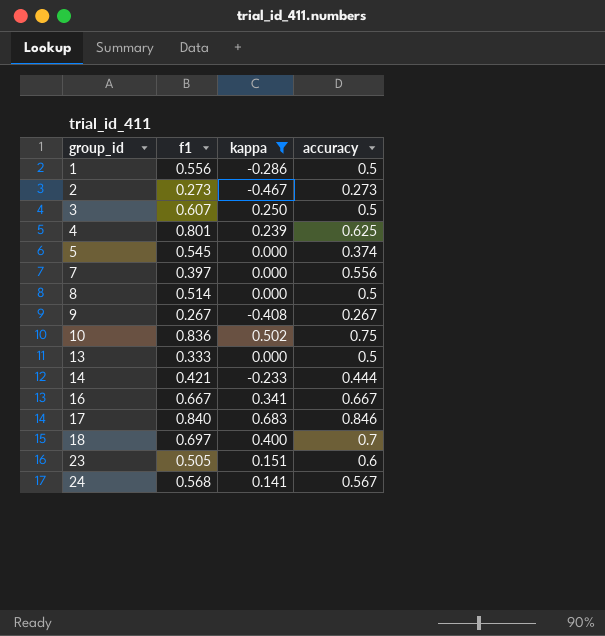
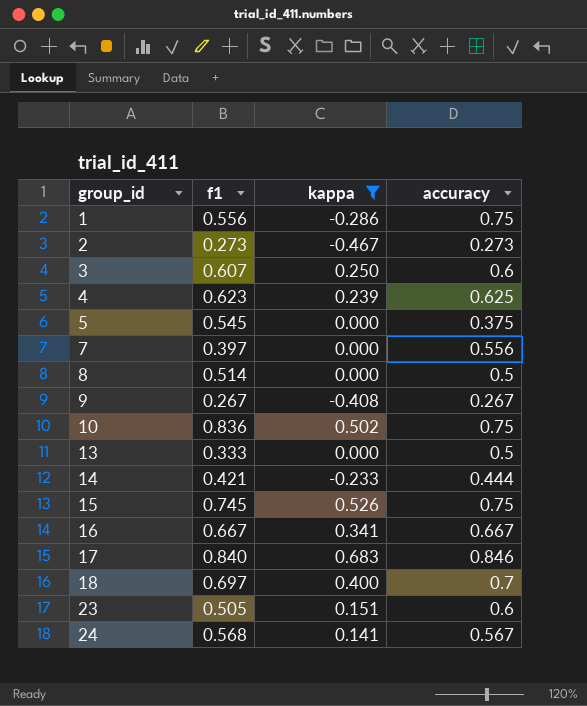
1 | accuracy: 0.5 -> 0.75
3 | accuracy: 0.5 -> 0.6
4 | f1: 0.801 -> 0.623
5 | accuracy: 0.374 -> 0.375
row 15: none -> 0.745 | 0.526 | 0.75

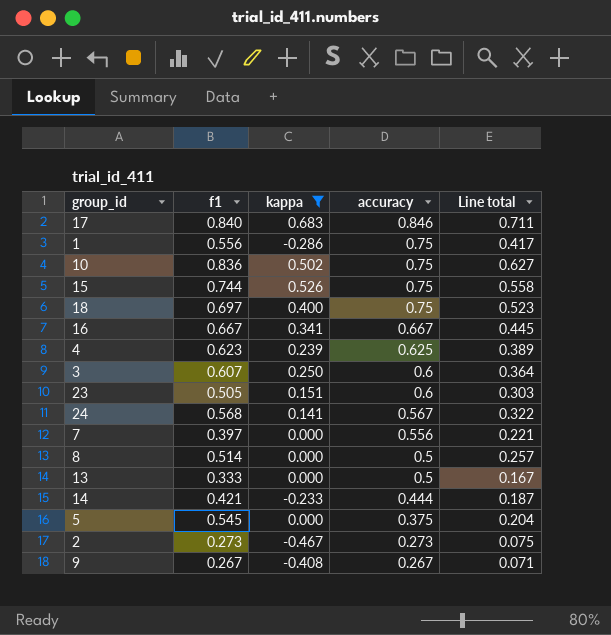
row order: group_id ascending -> accuracy descending
column Line total | formula: none -> [f1] * [accuracy]
15 | f1: 0.745 -> 0.744
18 | accuracy: 0.7 -> 0.75

